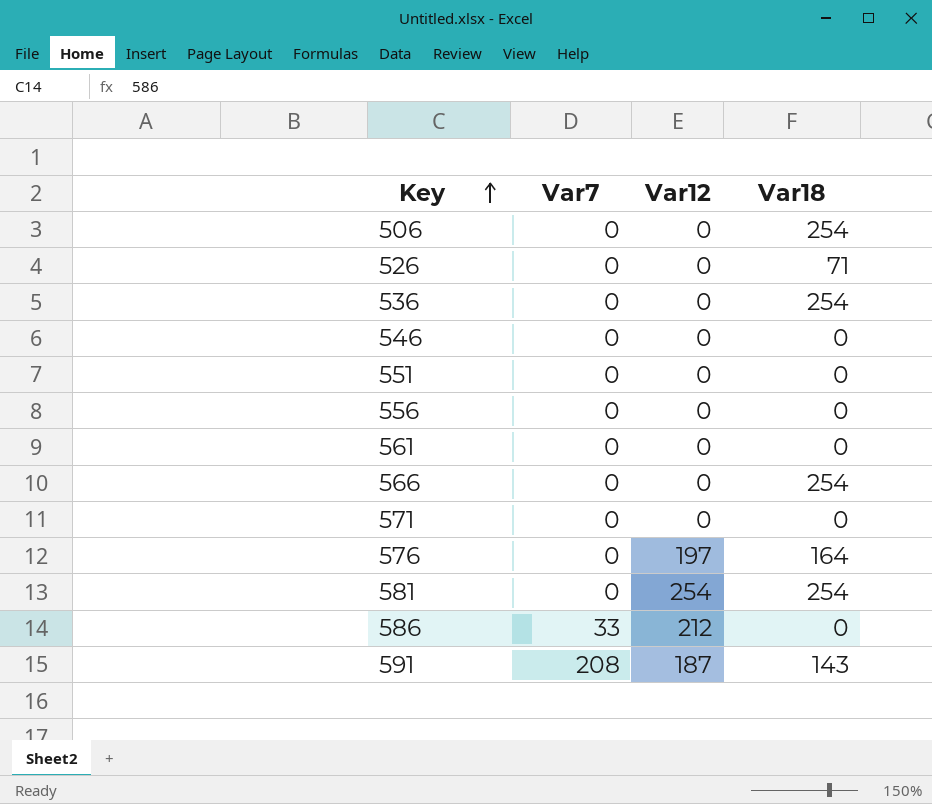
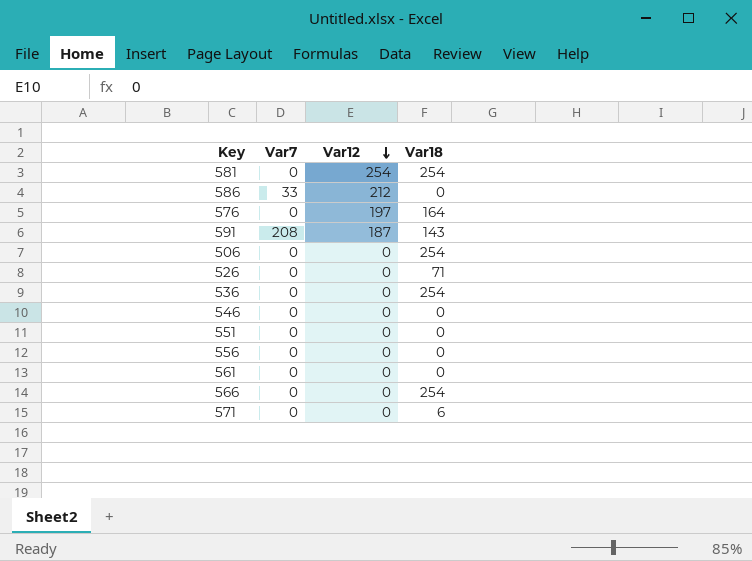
row order: Key ascending -> Var12 descending
571 | Var18: 0 -> 6

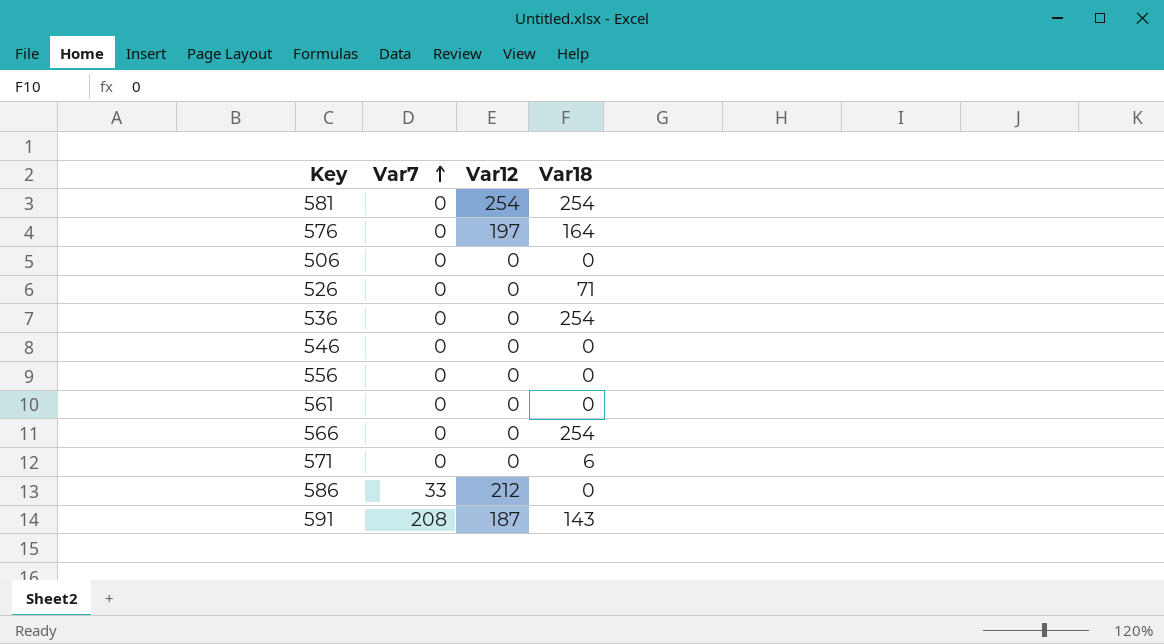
row order: Var12 descending -> Var7 ascending
row 551: 0 | 0 | 0 -> none
506 | Var18: 254 -> 0

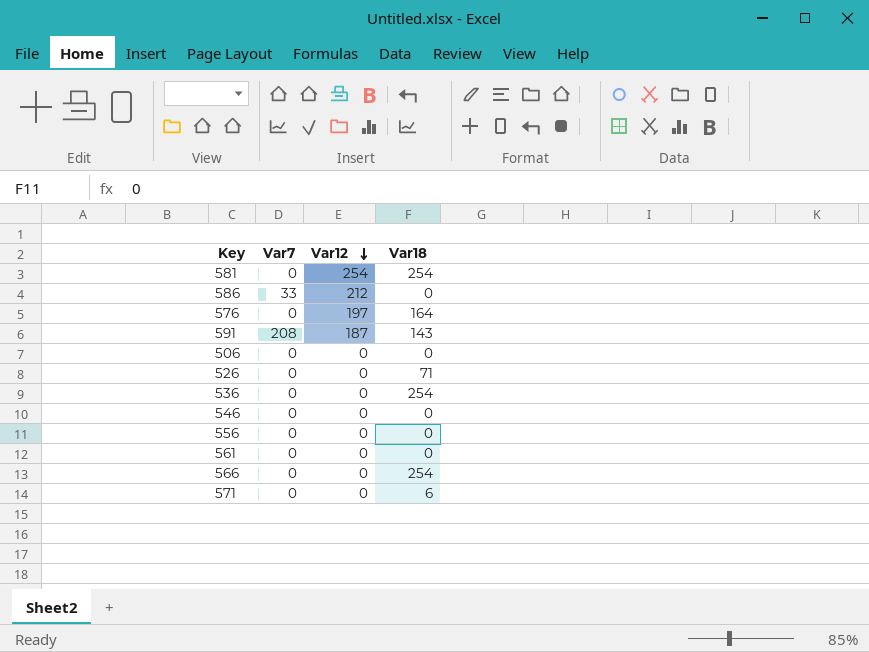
row order: Var7 ascending -> Var12 descending

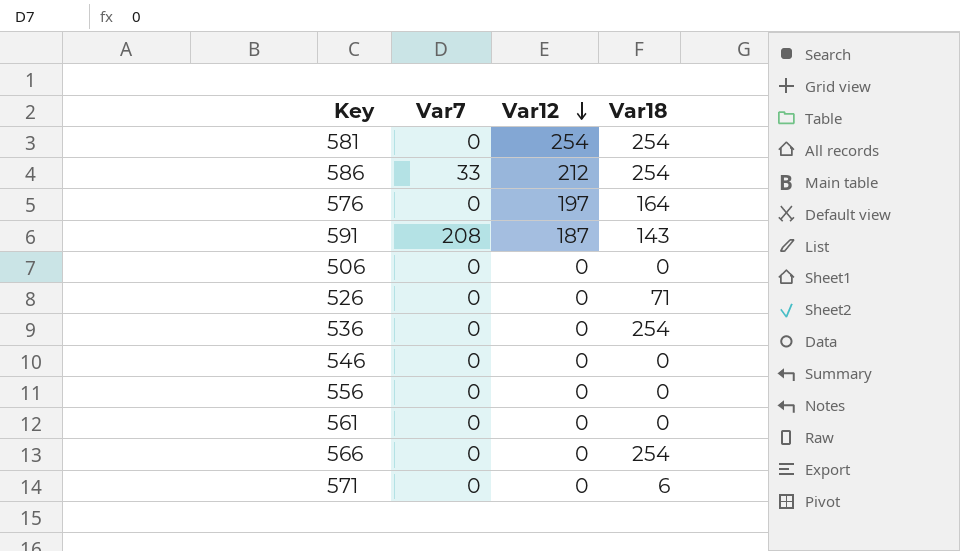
586 | Var18: 0 -> 254

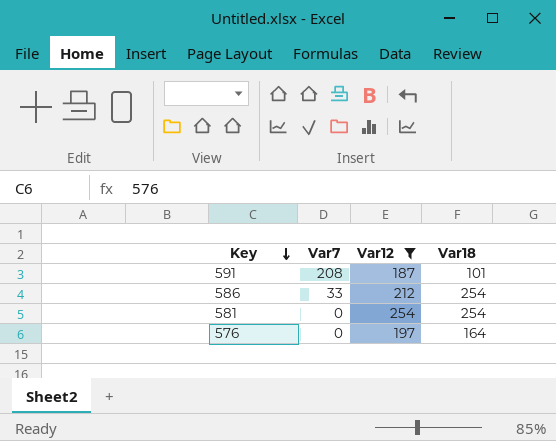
filter: none -> Var12 != 0
row order: Var12 descending -> Key descending
591 | Var18: 143 -> 101

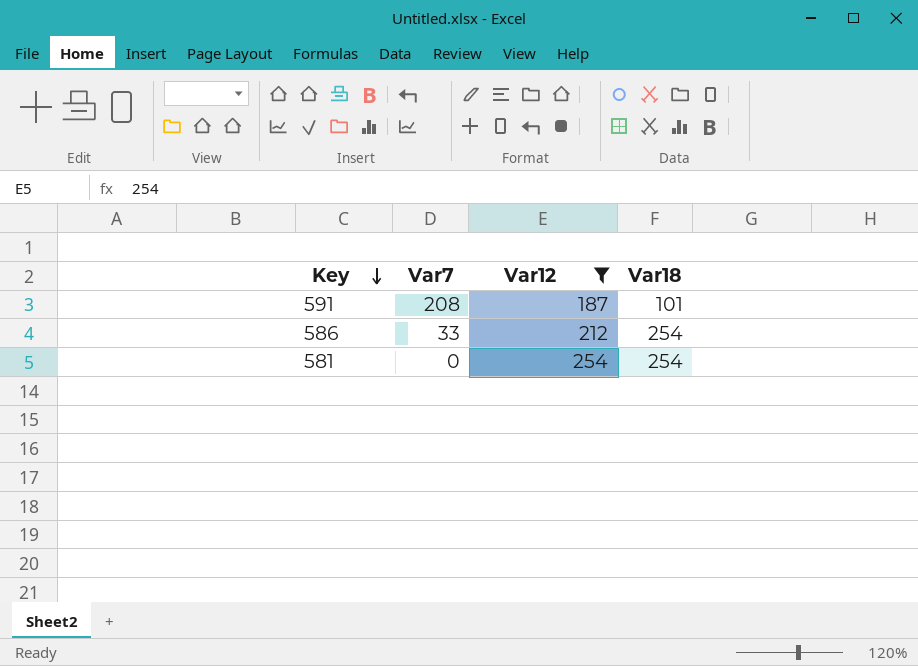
row 576: 0 | 197 | 164 -> none

